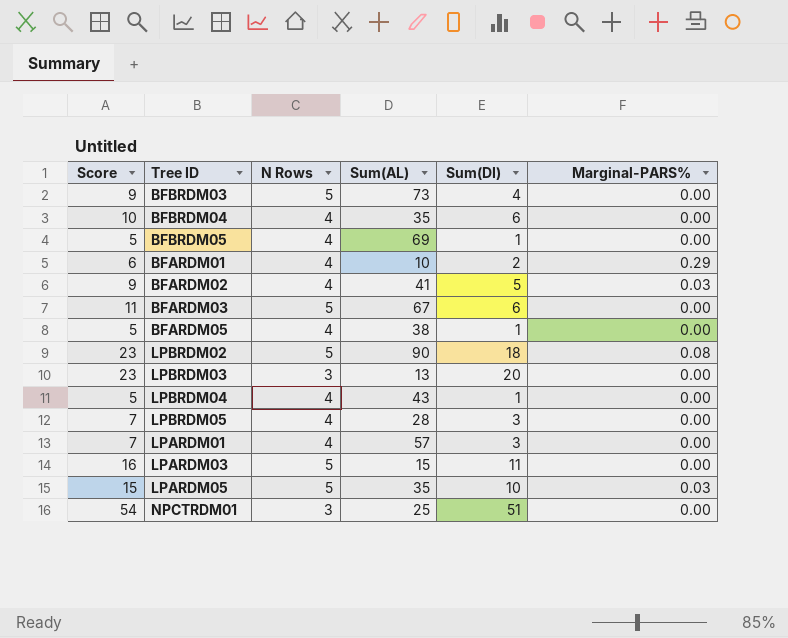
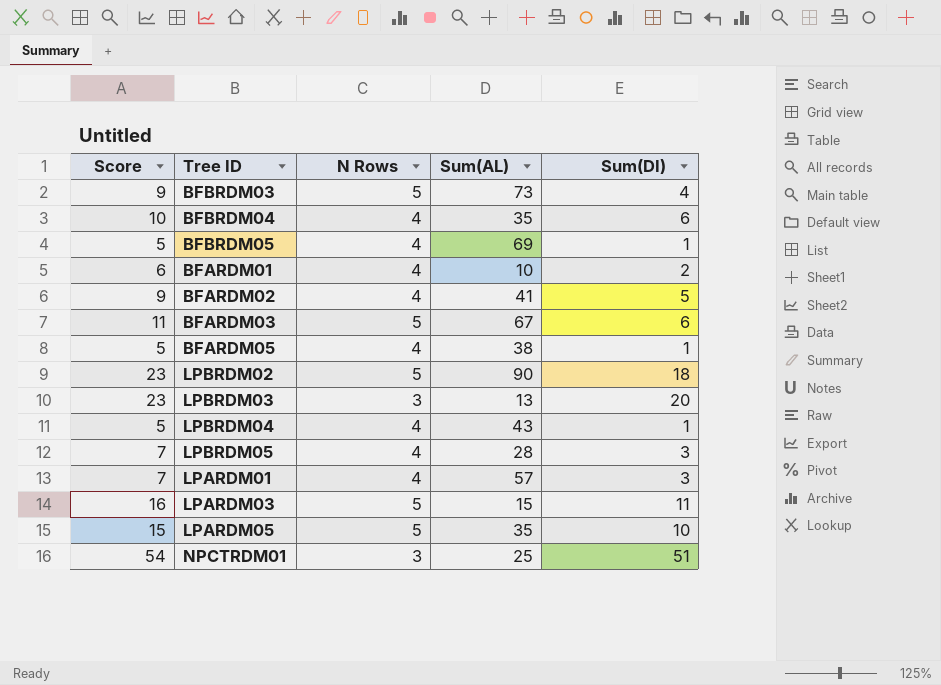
column Marginal-PARS% | position: 6 -> none

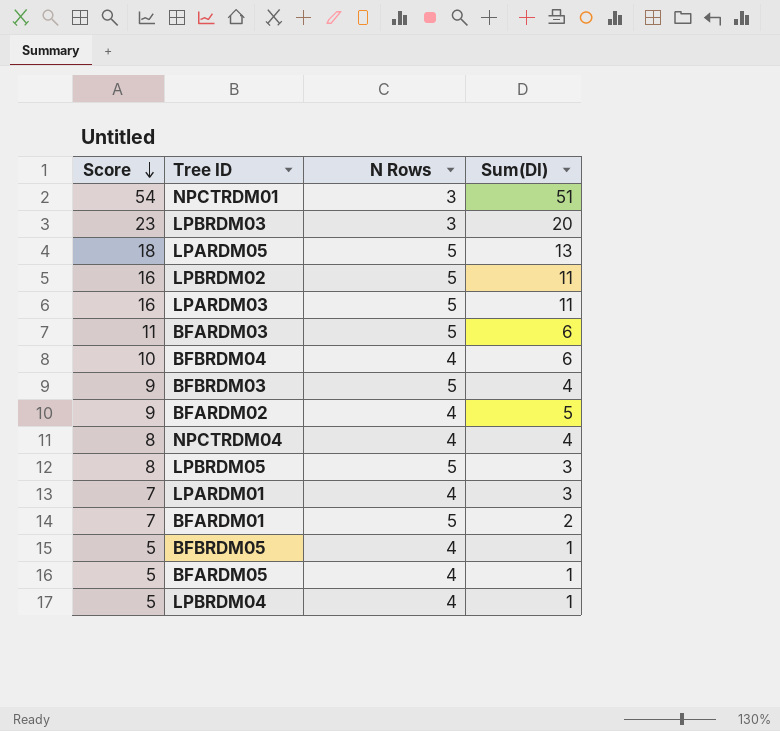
row order: none -> Score descending
column Sum(AL) | position: 4 -> none
LPARDM05 | Score: 15 -> 18
LPARDM05 | Sum(DI): 10 -> 13
LPBRDM02 | Score: 23 -> 16
LPBRDM02 | Sum(DI): 18 -> 11
row NPCTRDM04: none -> 8 | 4 | 4
LPBRDM05 | Score: 7 -> 8
LPBRDM05 | N Rows: 4 -> 5
BFARDM01 | Score: 6 -> 7
BFARDM01 | N Rows: 4 -> 5

